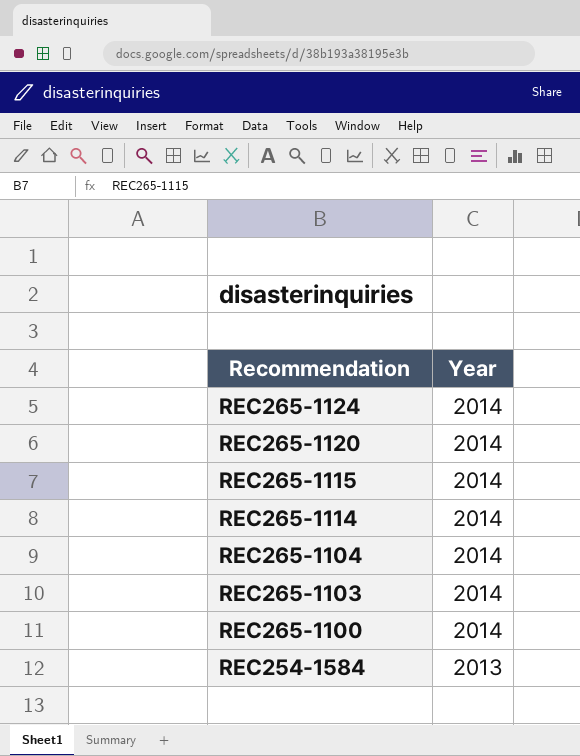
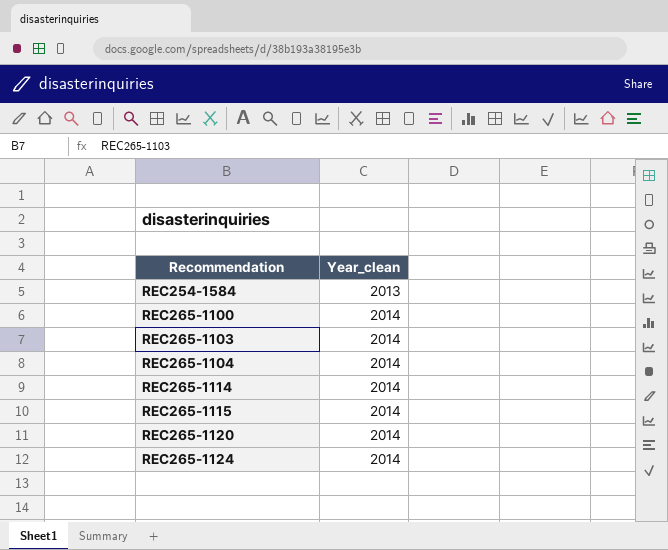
row order: Recommendation descending -> Recommendation ascending
column name: Year -> Year_clean

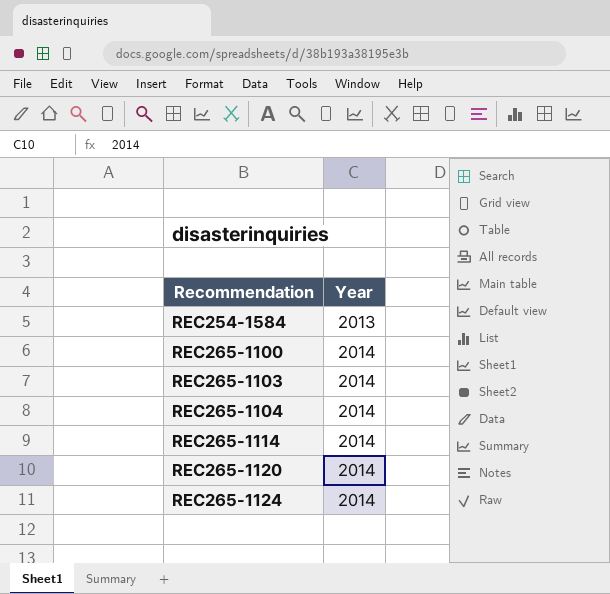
column name: Year_clean -> Year
row REC265-1115: 2014 -> none

